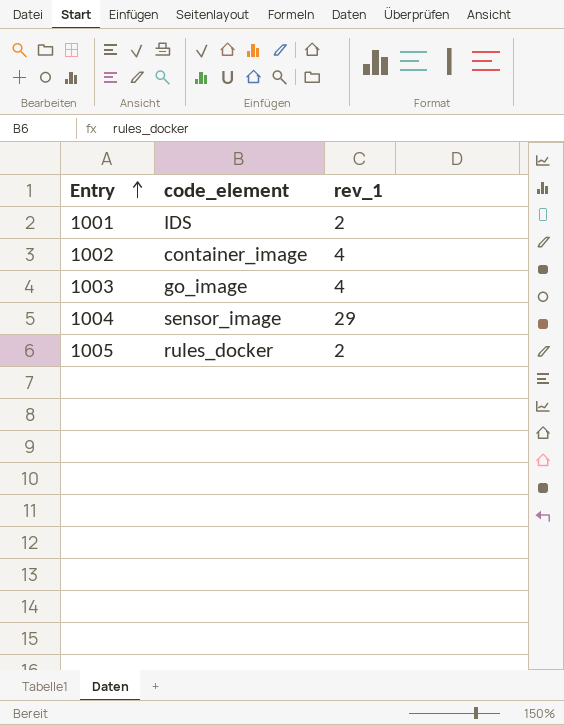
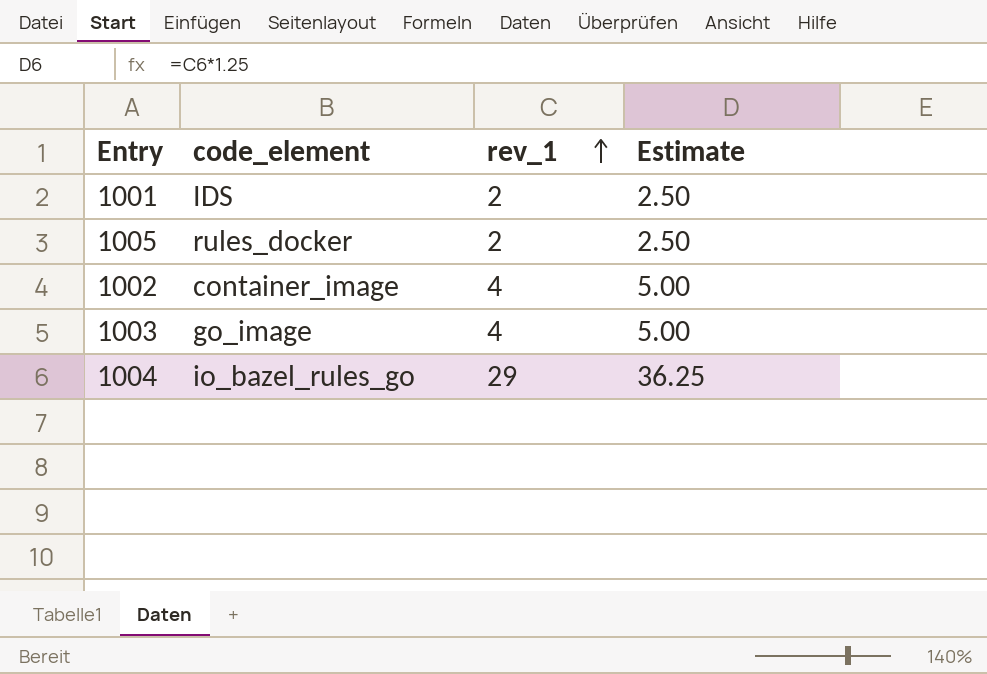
row order: Entry ascending -> rev_1 ascending
column Estimate | formula: none -> [rev_1] * 1.25
1004 | code_element: sensor_image -> io_bazel_rules_go

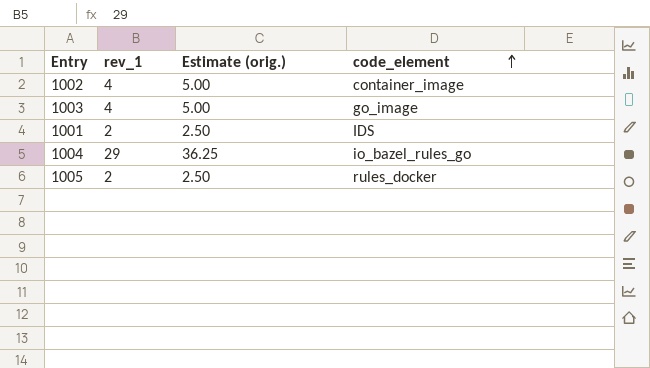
row order: rev_1 ascending -> code_element ascending
column name: Estimate -> Estimate (orig.)
column code_element | position: 2 -> 4

